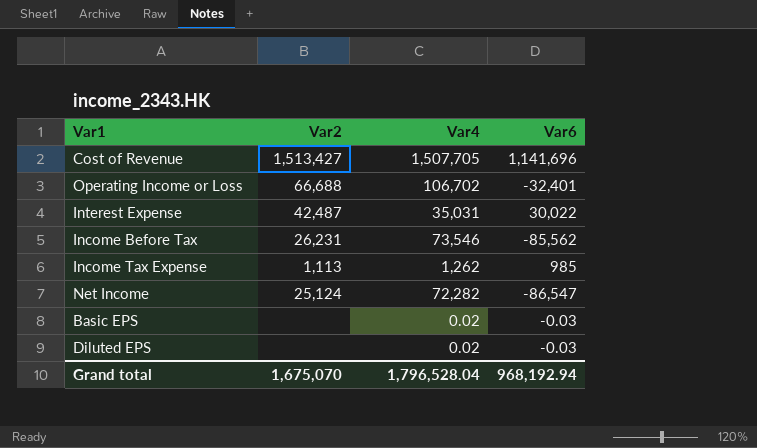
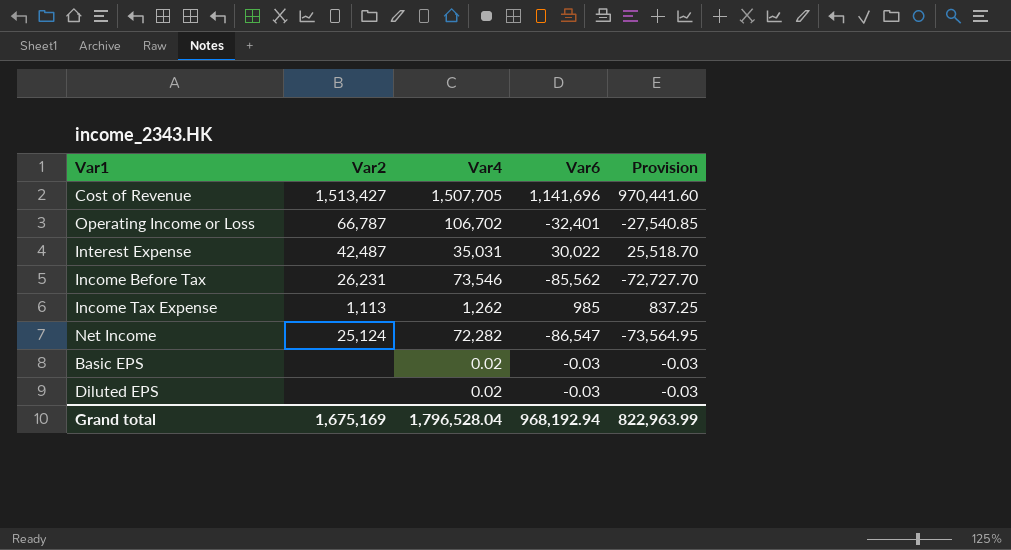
column Provision | formula: none -> [Var6] * 0.85
Operating Income or Loss | Var2: 66,688 -> 66,787
Grand total | Var2: 1,675,070 -> 1,675,169

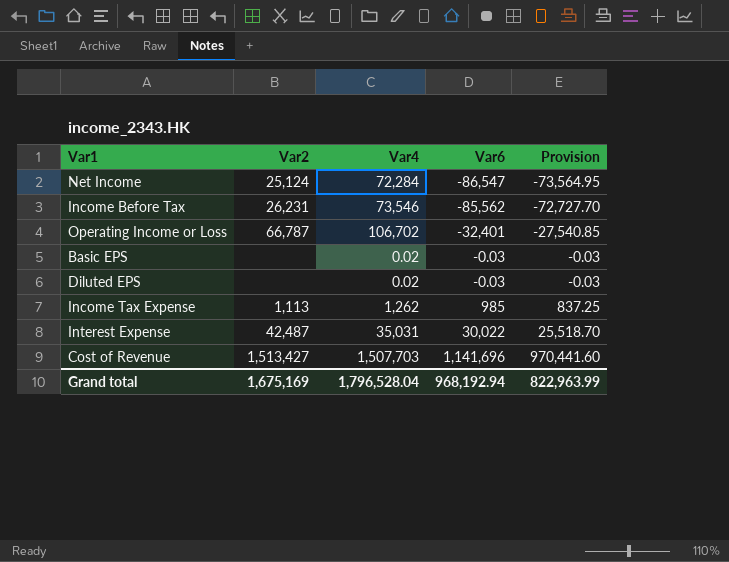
row order: none -> Var6 ascending
Net Income | Var4: 72,282 -> 72,284
Cost of Revenue | Var4: 1,507,705 -> 1,507,703

